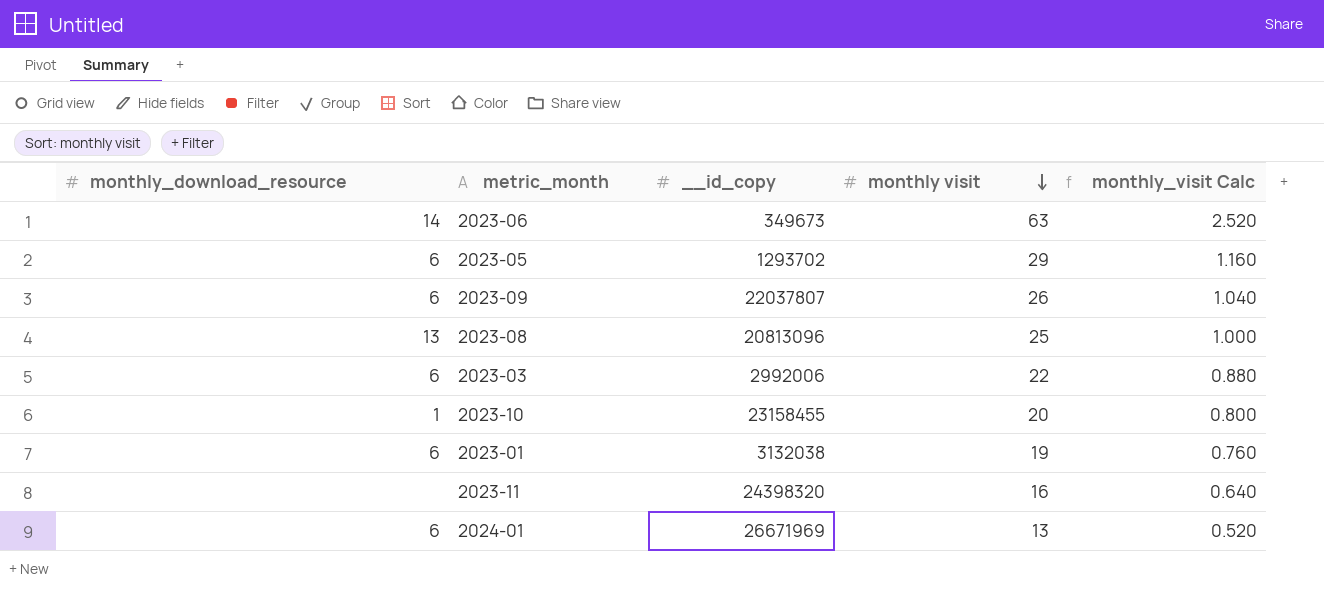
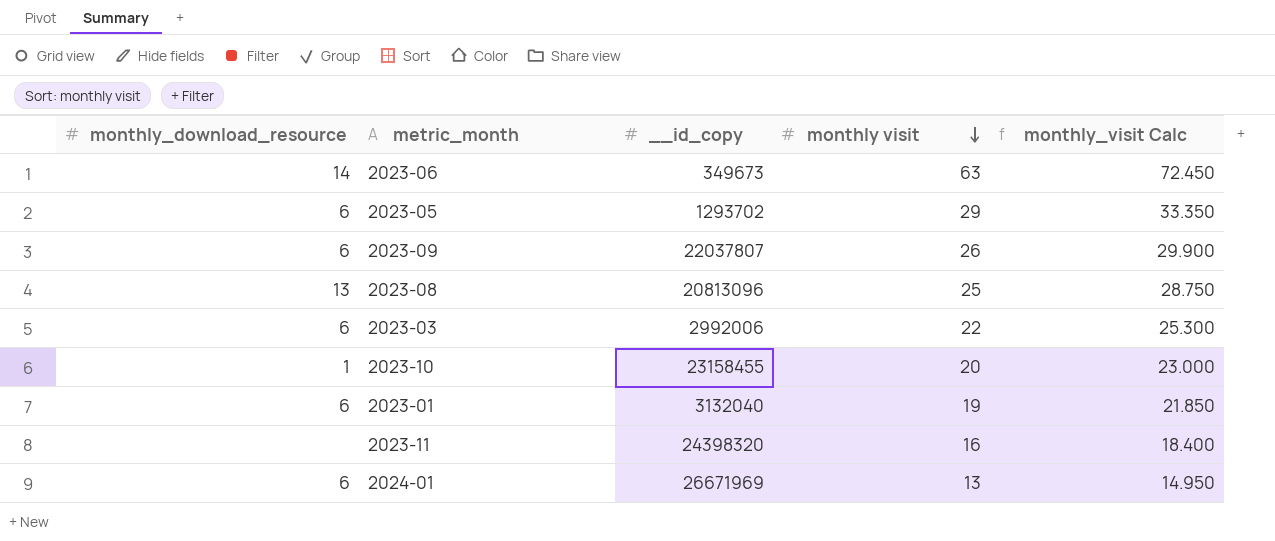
column monthly_visit Calc | formula: [monthly visit] * 0.04 -> [monthly visit] * 1.15
2023-01 | __id_copy: 3132038 -> 3132040

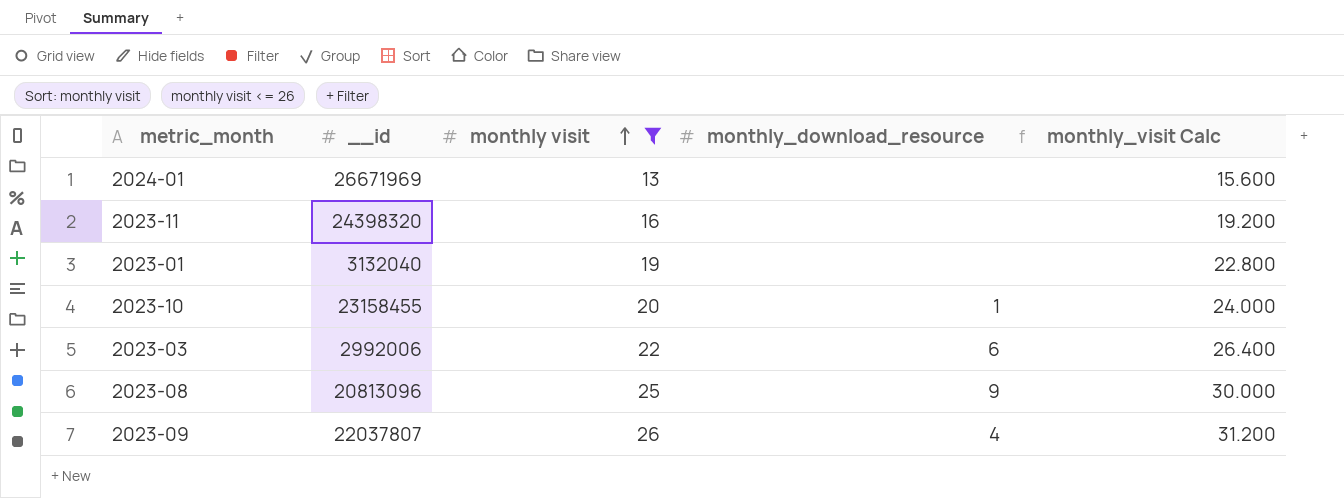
filter: none -> monthly visit <= 26
row order: monthly visit descending -> monthly visit ascending
column name: __id_copy -> __id
column monthly_download_resource | position: 1 -> 4
column monthly_visit Calc | formula: [monthly visit] * 1.15 -> [monthly visit] * 1.2
2024-01 | monthly_download_resource: 6 -> none
2023-01 | monthly_download_resource: 6 -> none
2023-08 | monthly_download_resource: 13 -> 9
2023-09 | monthly_download_resource: 6 -> 4

